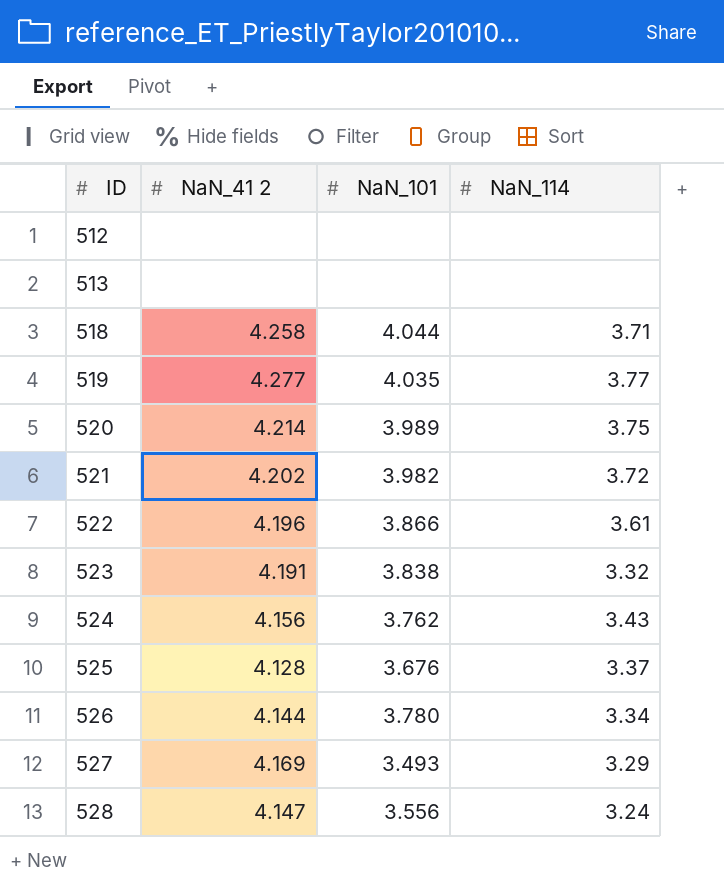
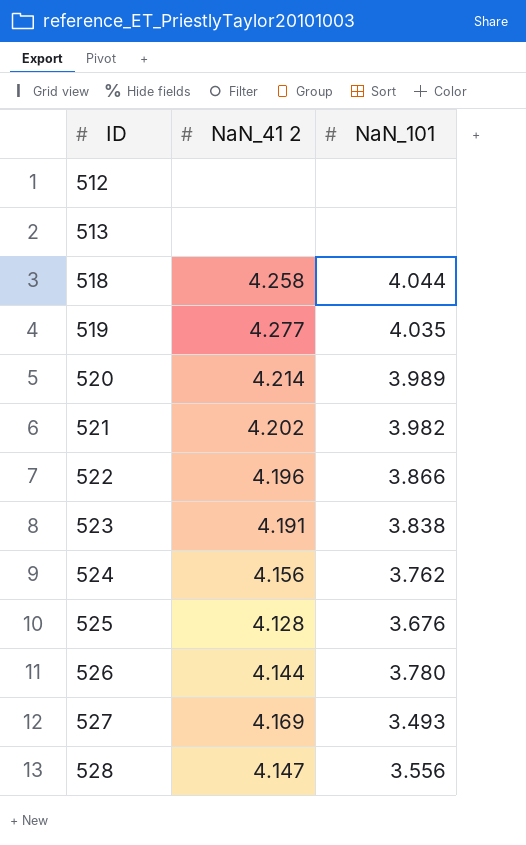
column NaN_114 | position: 4 -> none

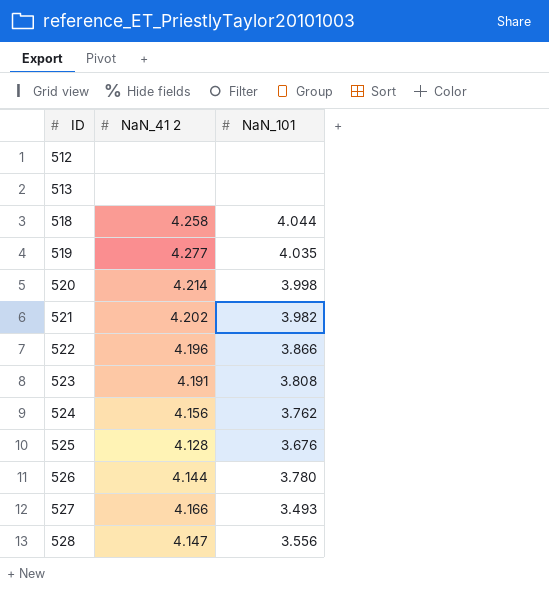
520 | NaN_101: 3.989 -> 3.998
523 | NaN_101: 3.838 -> 3.808
527 | NaN_41 2: 4.169 -> 4.166

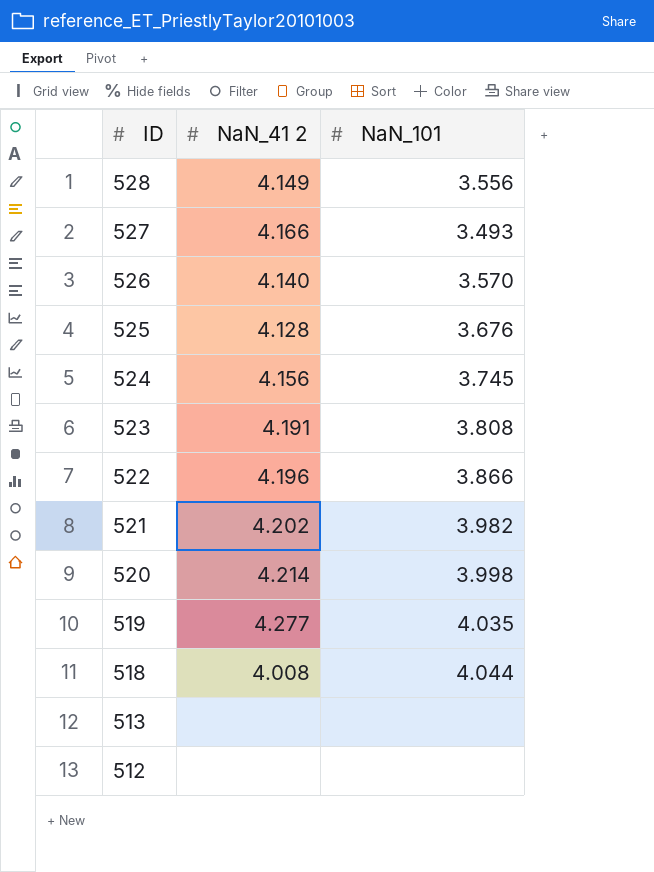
row order: ID ascending -> ID descending
528 | NaN_41 2: 4.147 -> 4.149
526 | NaN_41 2: 4.144 -> 4.140
526 | NaN_101: 3.780 -> 3.570
524 | NaN_101: 3.762 -> 3.745
518 | NaN_41 2: 4.258 -> 4.008

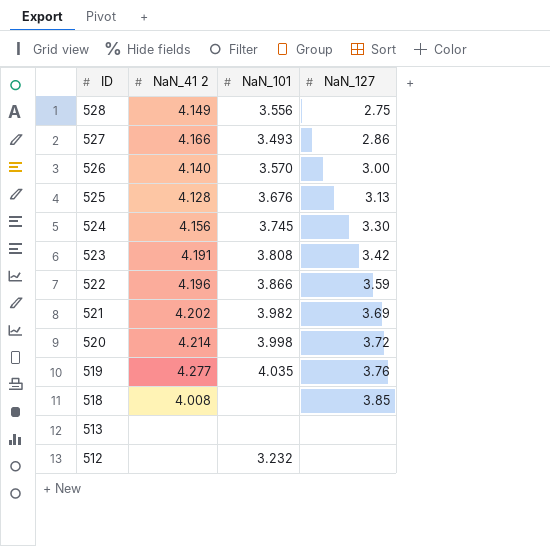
column NaN_127 | position: none -> 4
518 | NaN_101: 4.044 -> none
512 | NaN_101: none -> 3.232

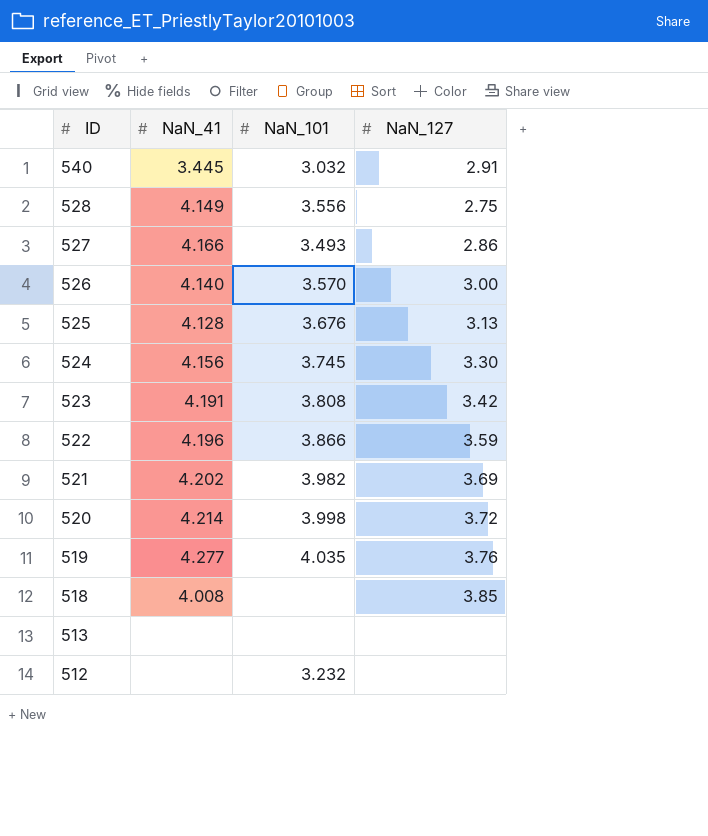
column name: NaN_41 2 -> NaN_41
row 540: none -> 3.445 | 3.032 | 2.91

